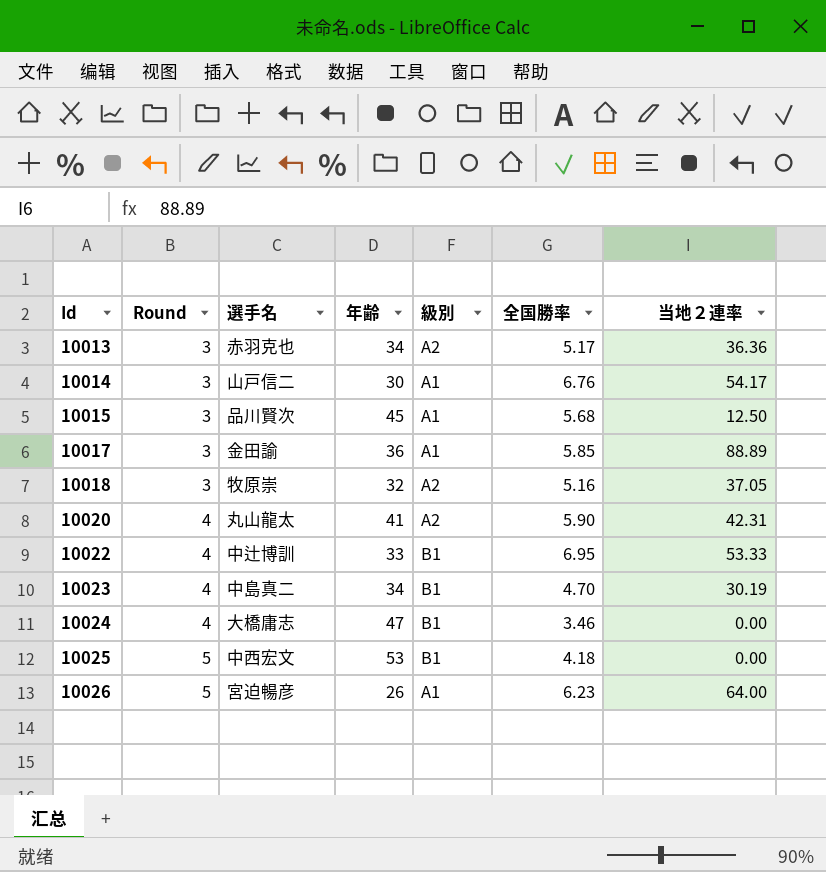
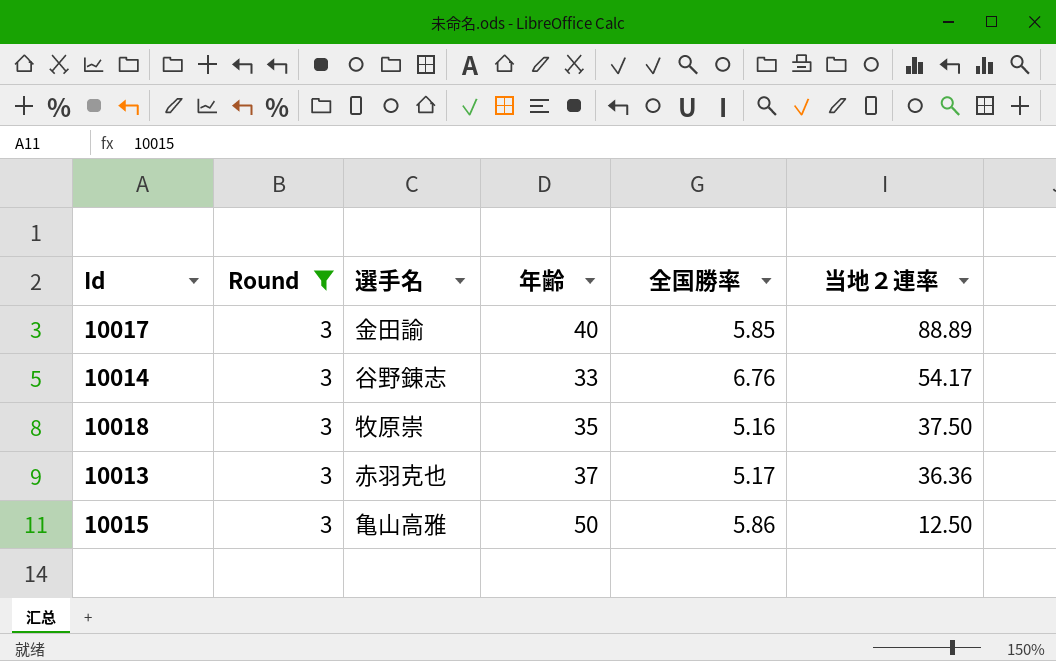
filter: none -> Round = 3
row order: Id ascending -> 当地２連率 descending
column 級別 | position: 5 -> none
10017 | 年齢: 36 -> 40
10014 | 選手名: 山戸信二 -> 谷野錬志
10014 | 年齢: 30 -> 33
10018 | 年齢: 32 -> 35
10018 | 当地２連率: 37.05 -> 37.50
10013 | 年齢: 34 -> 37
10015 | 選手名: 品川賢次 -> 亀山高雅
10015 | 年齢: 45 -> 50
10015 | 全国勝率: 5.68 -> 5.86

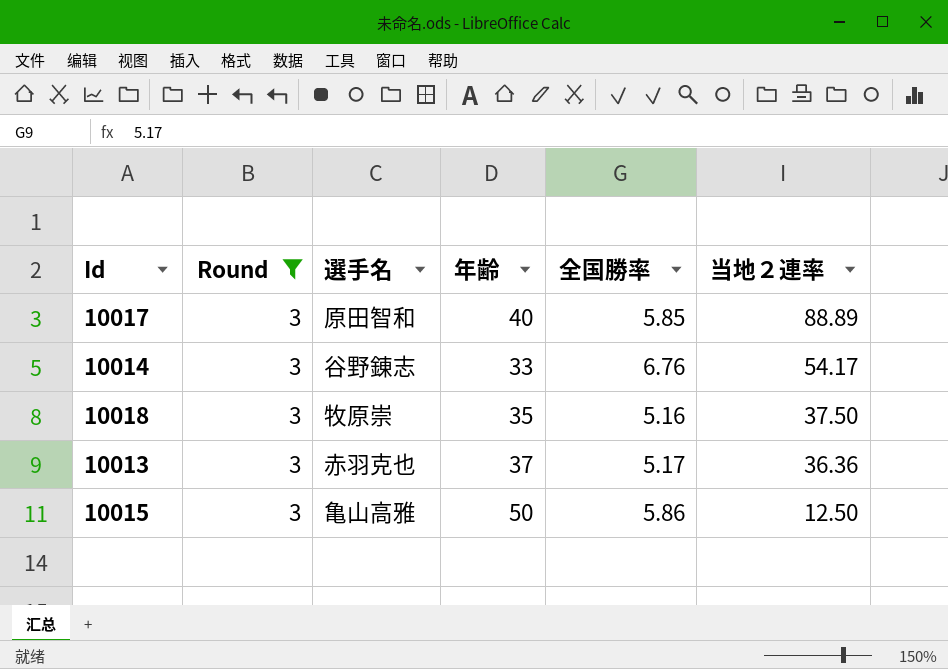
10017 | 選手名: 金田諭 -> 原田智和

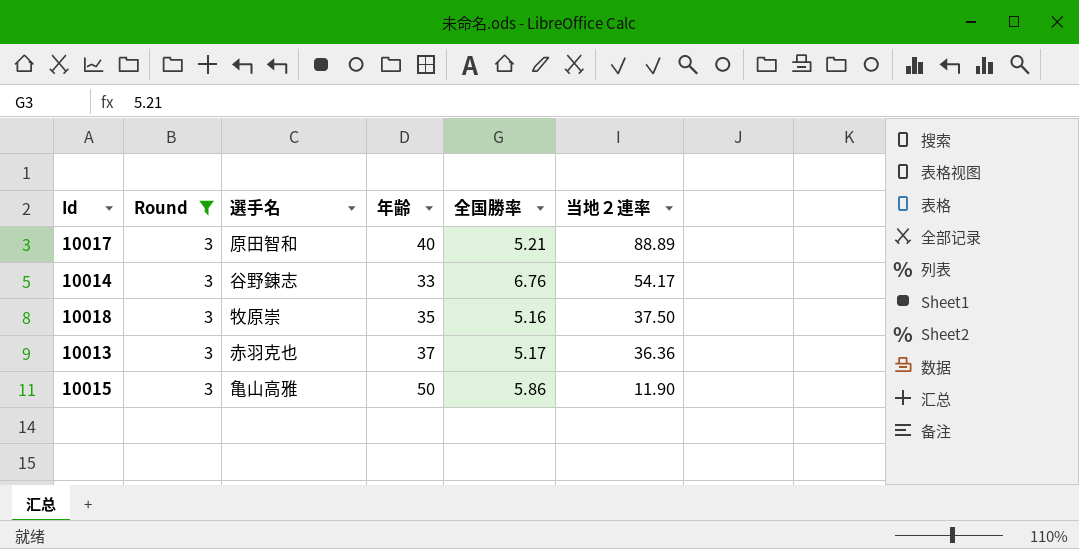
10017 | 全国勝率: 5.85 -> 5.21
10015 | 当地２連率: 12.50 -> 11.90

